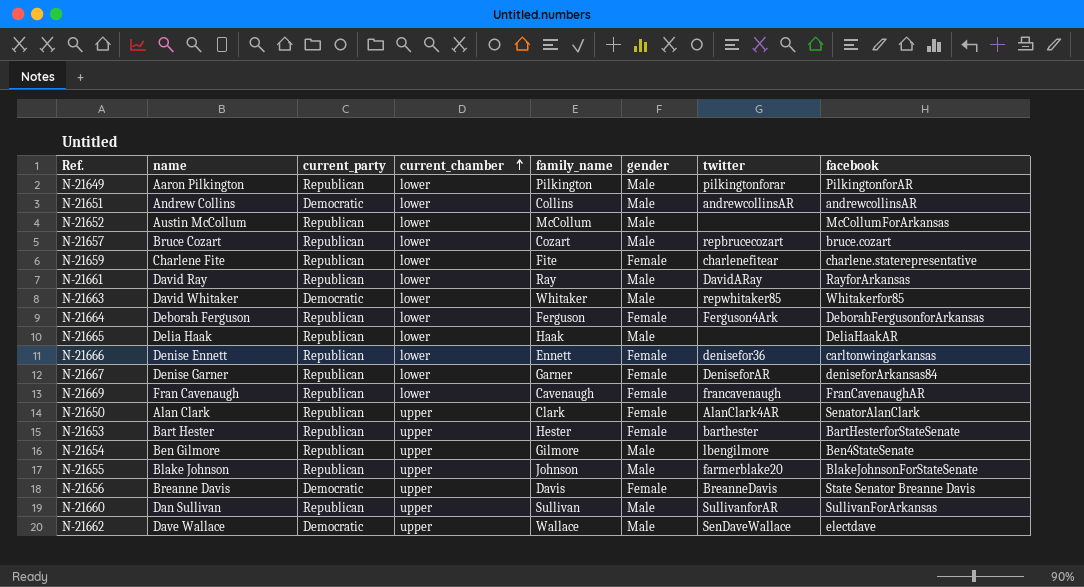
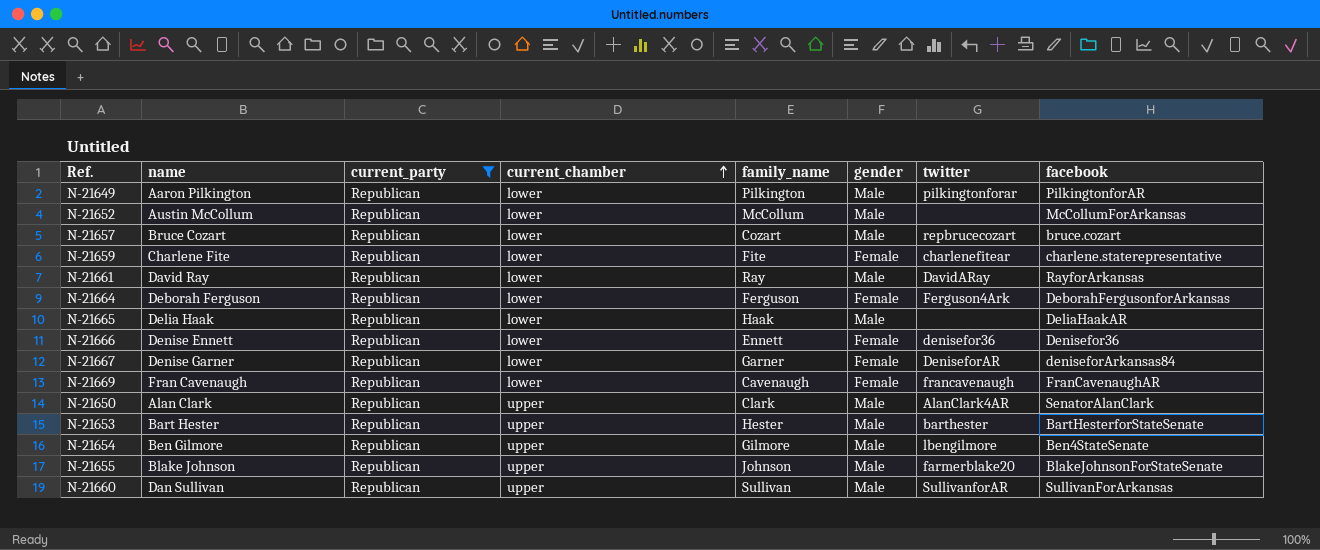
filter: none -> current_party = Republican
N-21666 | facebook: carltonwingarkansas -> Denisefor36
N-21650 | gender: Female -> Male
N-21653 | gender: Female -> Male

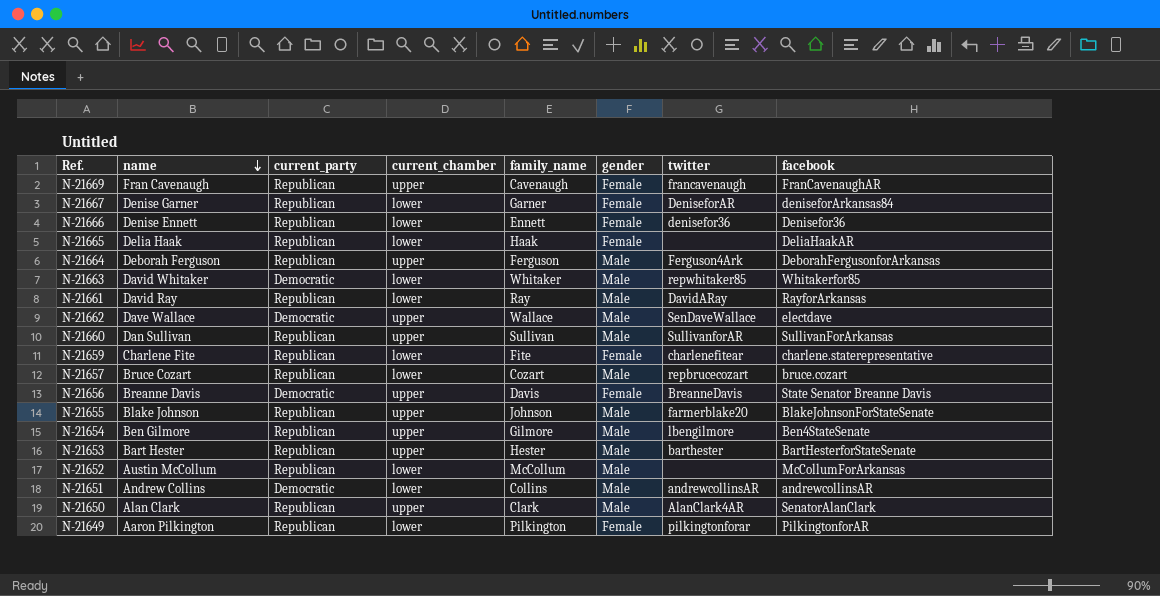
filter: current_party = Republican -> none
row order: current_chamber ascending -> name descending
N-21669 | current_chamber: lower -> upper
N-21665 | gender: Male -> Female
N-21664 | current_chamber: lower -> upper
N-21664 | gender: Female -> Male
N-21649 | gender: Male -> Female

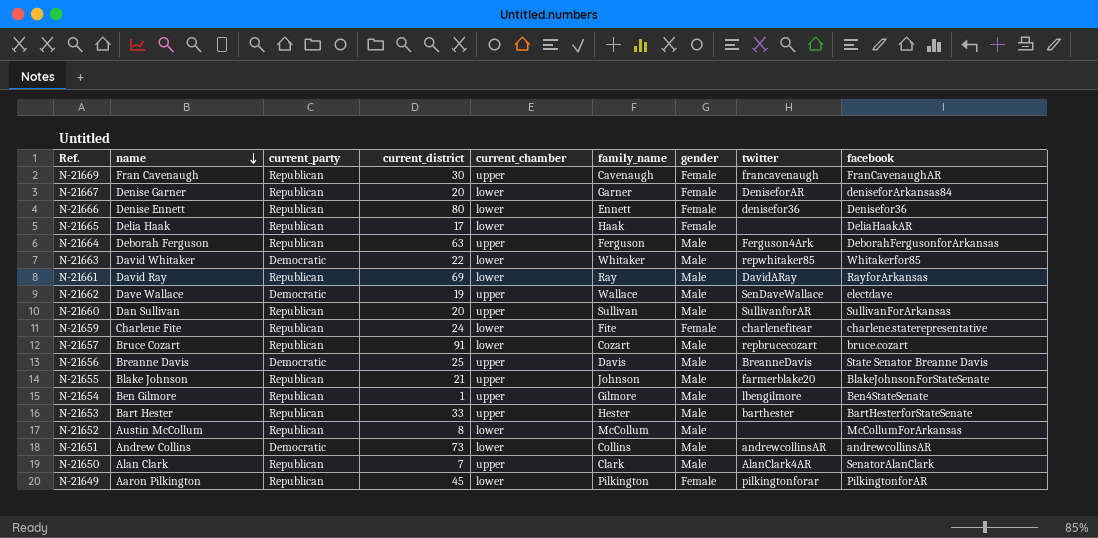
column current_district | position: none -> 4
N-21656 | gender: Female -> Male

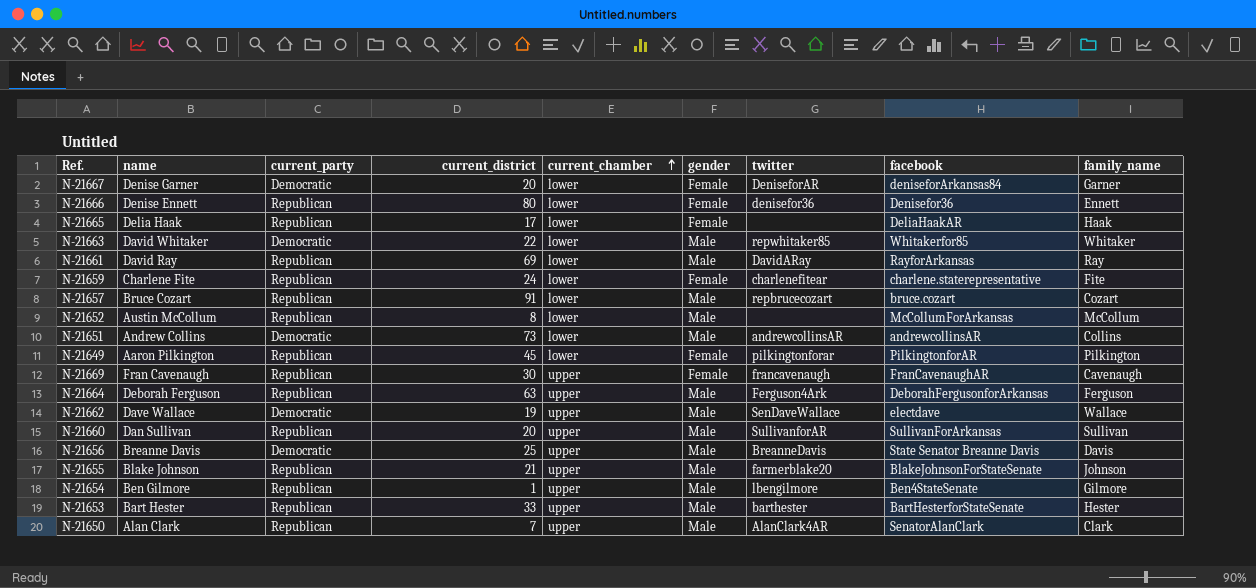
row order: name descending -> current_chamber ascending
column family_name | position: 6 -> 9
N-21667 | current_party: Republican -> Democratic

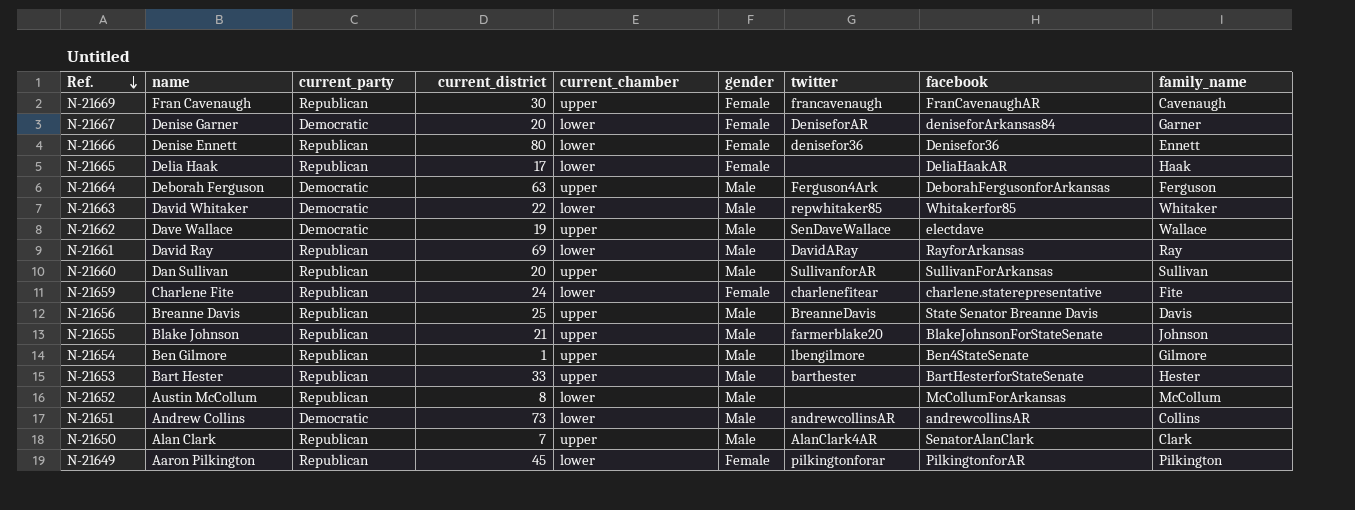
row order: current_chamber ascending -> Ref. descending
row N-21657: Bruce Cozart | Republican | 91 | lower | Male | repbrucecozart | bruce.cozart | Cozart -> none
N-21664 | current_party: Republican -> Democratic
N-21656 | current_party: Democratic -> Republican

